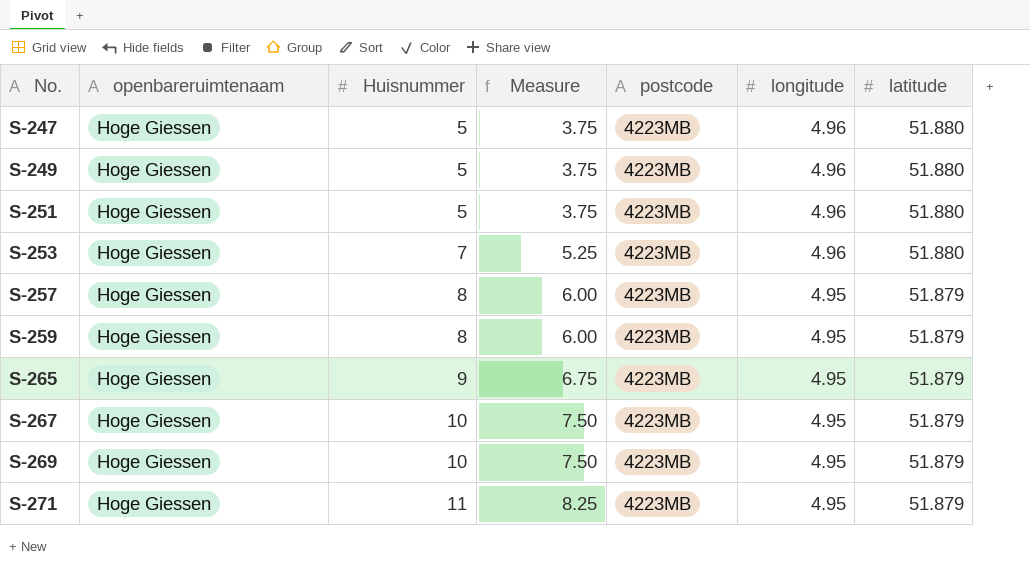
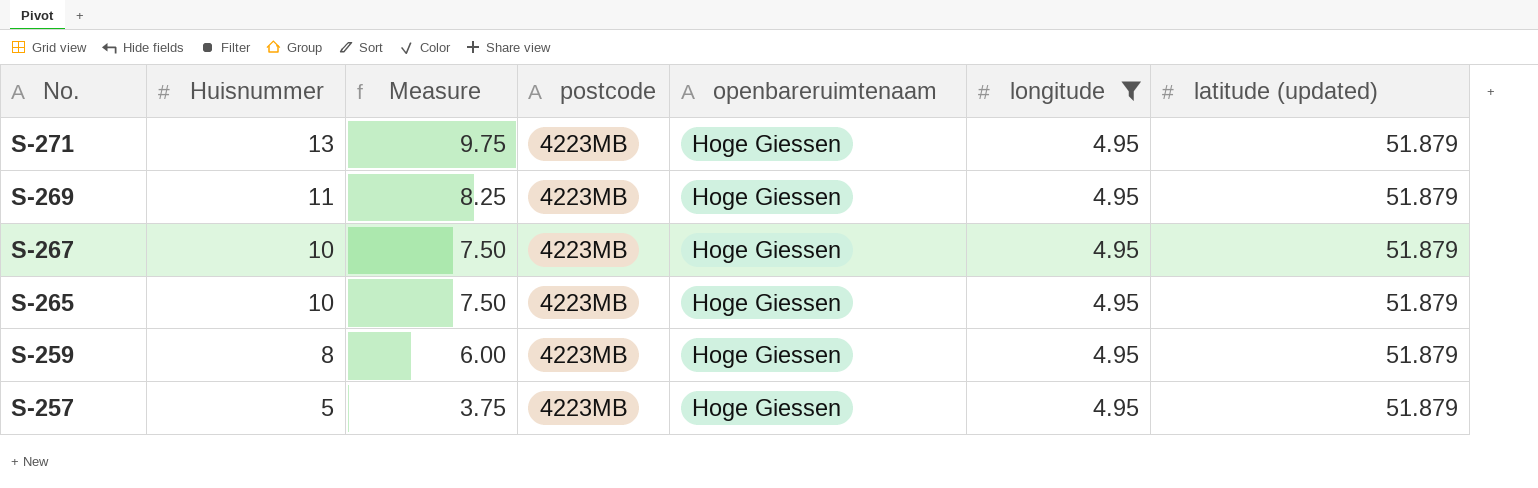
filter: none -> longitude = 4.95
row order: No. ascending -> No. descending
column openbareruimtenaam | position: 2 -> 5
column name: latitude -> latitude (updated)
S-271 | Huisnummer: 11 -> 13
S-271 | Measure: 8.25 -> 9.75
S-269 | Huisnummer: 10 -> 11
S-269 | Measure: 7.50 -> 8.25
S-265 | Huisnummer: 9 -> 10
S-265 | Measure: 6.75 -> 7.50
S-257 | Huisnummer: 8 -> 5
S-257 | Measure: 6.00 -> 3.75

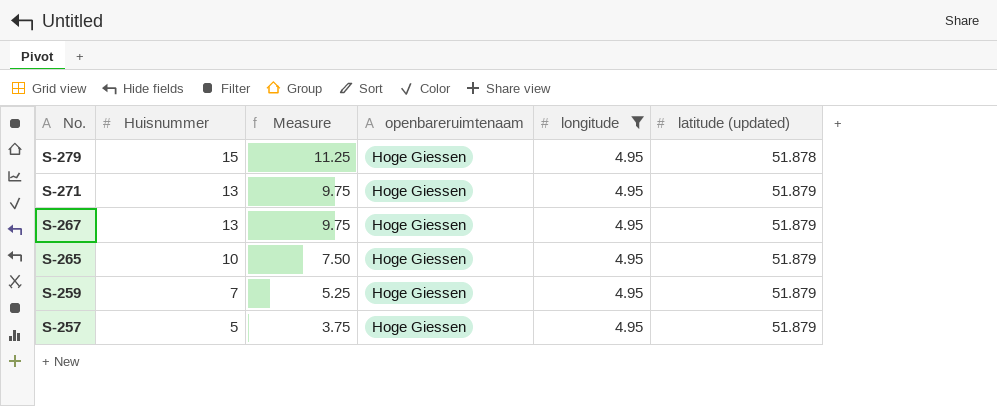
column postcode | position: 4 -> none
row S-269: 11 | 8.25 | 4223MB | Hoge Giessen | 4.95 | 51.879 -> none
row S-279: none -> 15 | 11.25 | Hoge Giessen | 4.95 | 51.878
S-267 | Huisnummer: 10 -> 13
S-267 | Measure: 7.50 -> 9.75
S-259 | Huisnummer: 8 -> 7
S-259 | Measure: 6.00 -> 5.25

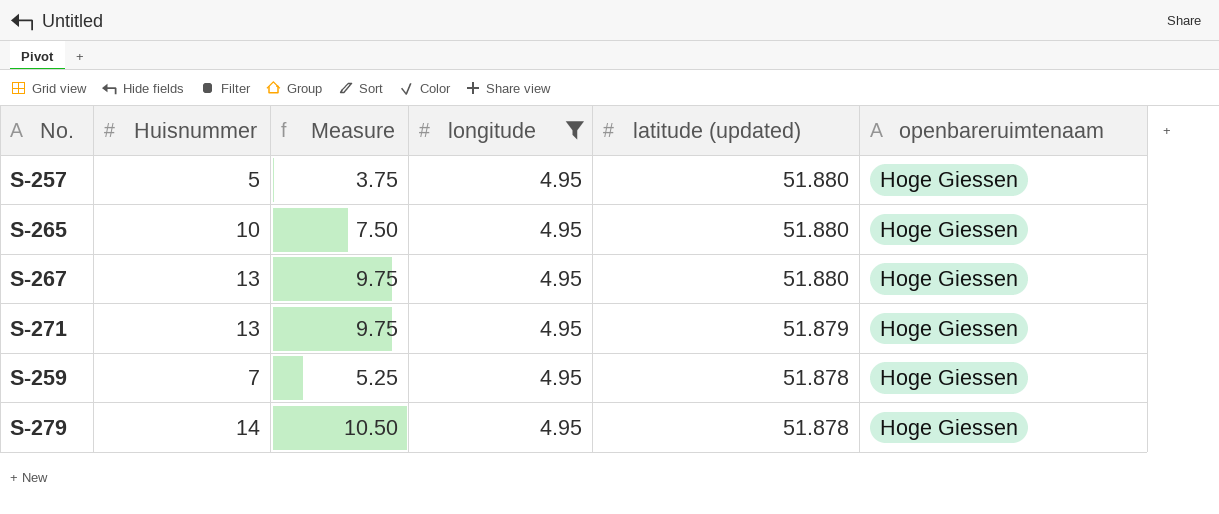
row order: No. descending -> latitude (updated) descending
column openbareruimtenaam | position: 4 -> 6
S-257 | latitude (updated): 51.879 -> 51.880
S-265 | latitude (updated): 51.879 -> 51.880
S-267 | latitude (updated): 51.879 -> 51.880
S-259 | latitude (updated): 51.879 -> 51.878
S-279 | Huisnummer: 15 -> 14
S-279 | Measure: 11.25 -> 10.50

